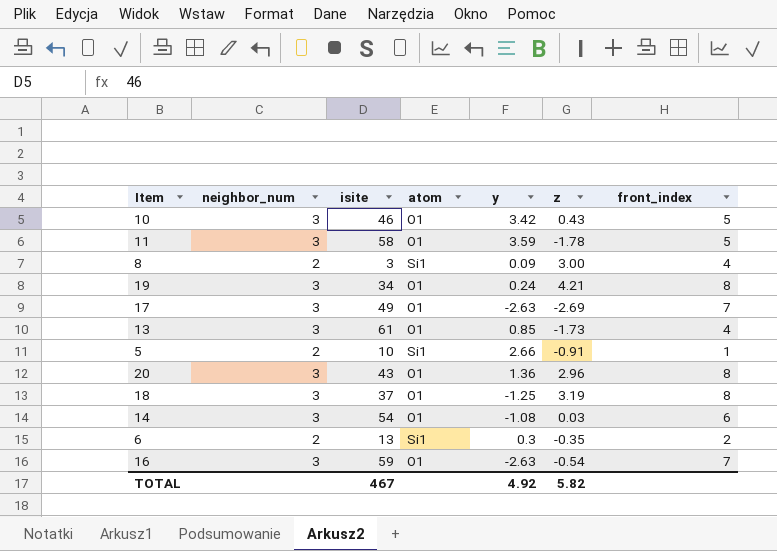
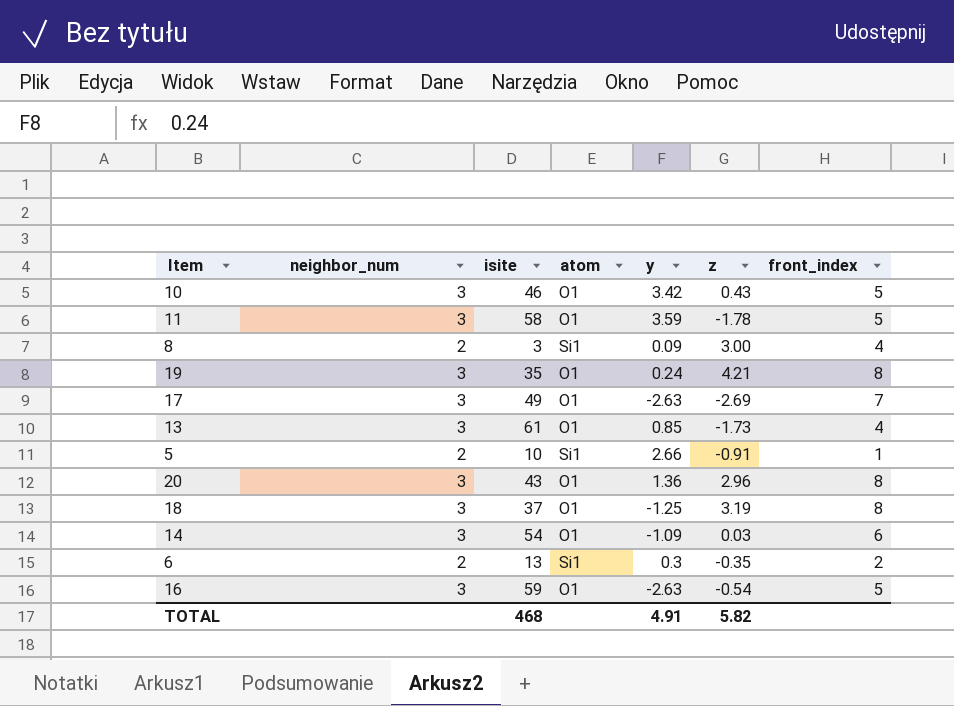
19 | isite: 34 -> 35
14 | y: -1.08 -> -1.09
16 | front_index: 7 -> 5
TOTAL | isite: 467 -> 468
TOTAL | y: 4.92 -> 4.91

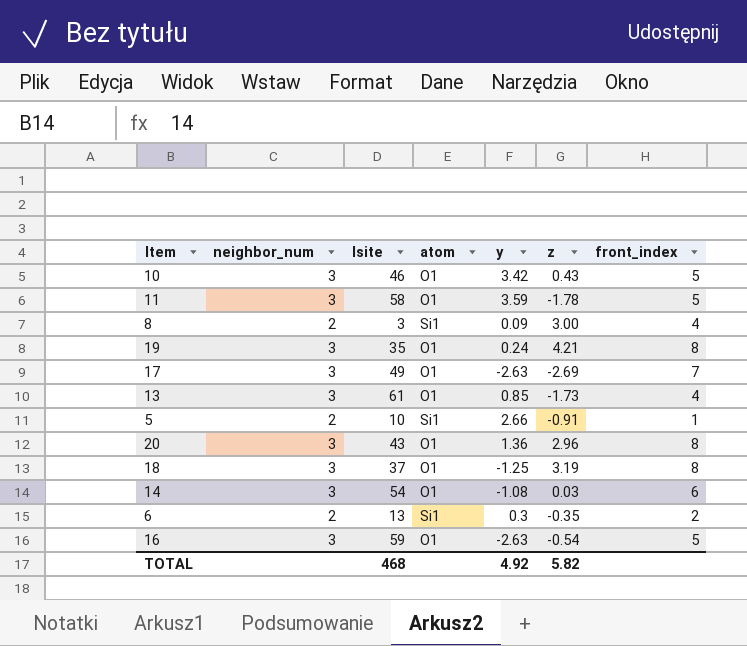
column name: isite -> Isite
14 | y: -1.09 -> -1.08
TOTAL | y: 4.91 -> 4.92

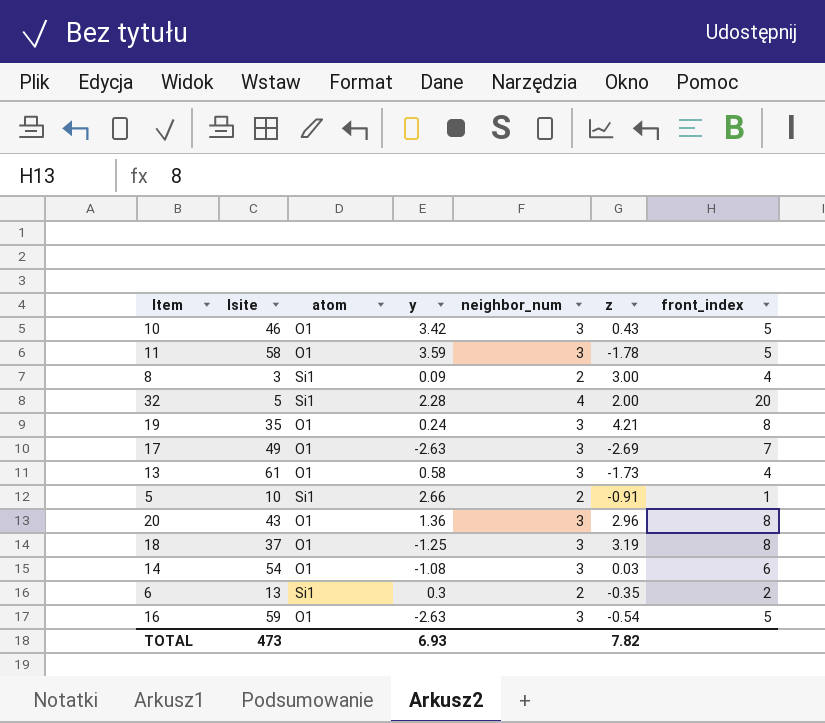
column neighbor_num | position: 2 -> 5
row 32: none -> 5 | Si1 | 2.28 | 4 | 2.00 | 20
13 | y: 0.85 -> 0.58
TOTAL | Isite: 468 -> 473
TOTAL | y: 4.92 -> 6.93
TOTAL | z: 5.82 -> 7.82

